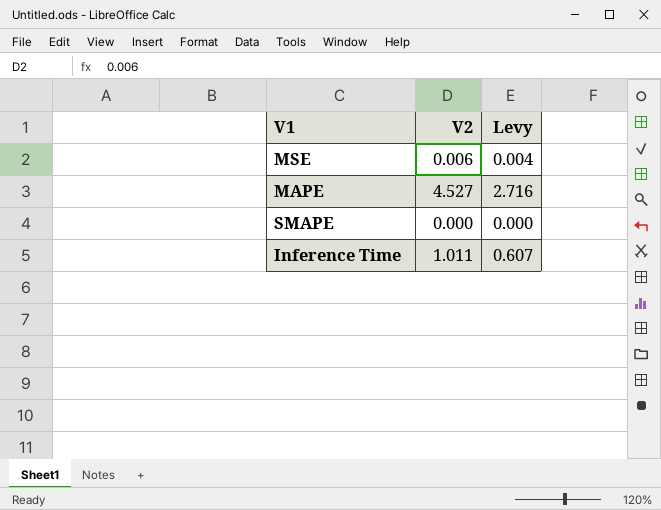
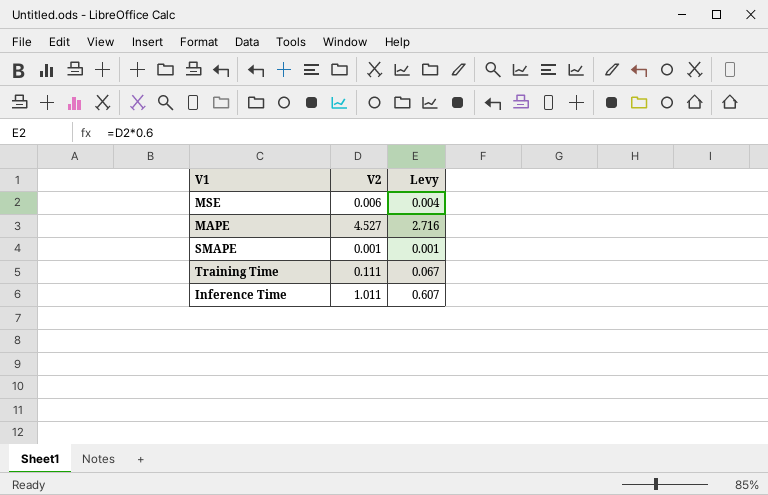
SMAPE | V2: 0.000 -> 0.001
SMAPE | Levy: 0.000 -> 0.001
row Training Time: none -> 0.111 | 0.067

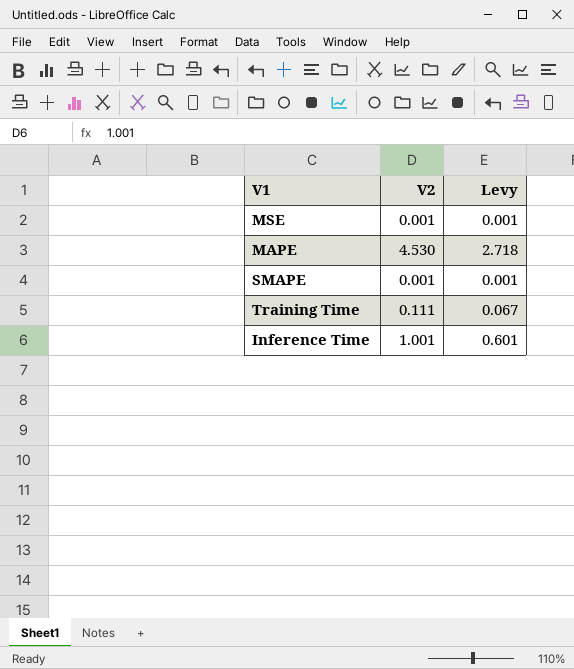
MSE | V2: 0.006 -> 0.001
MSE | Levy: 0.004 -> 0.001
MAPE | V2: 4.527 -> 4.530
MAPE | Levy: 2.716 -> 2.718
Inference Time | V2: 1.011 -> 1.001
Inference Time | Levy: 0.607 -> 0.601

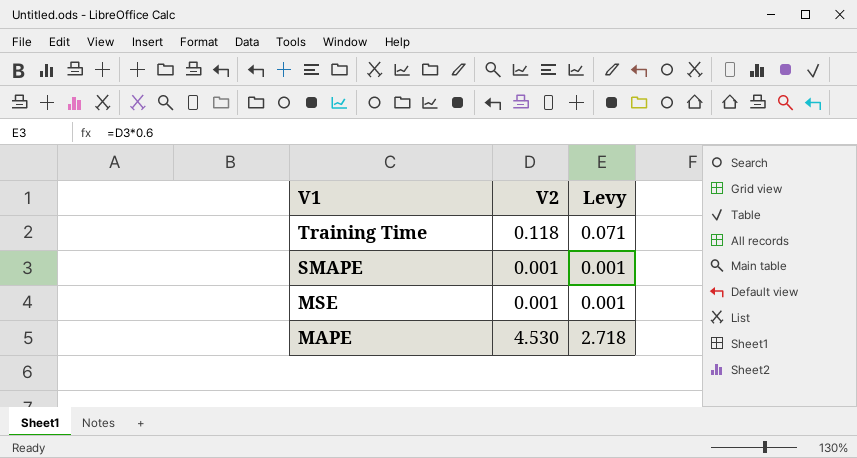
row order: none -> V1 descending
row Inference Time: 1.001 | 0.601 -> none
Training Time | V2: 0.111 -> 0.118
Training Time | Levy: 0.067 -> 0.071

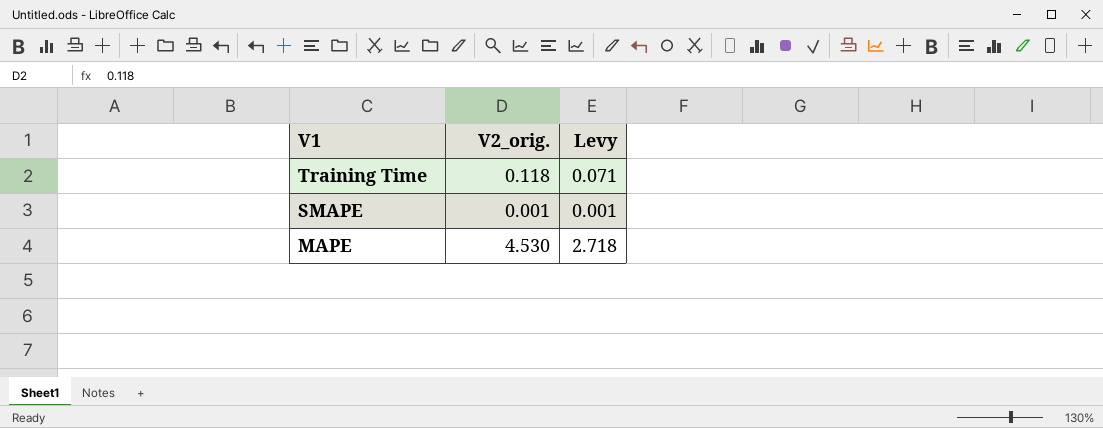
column name: V2 -> V2_orig.
row MSE: 0.001 | 0.001 -> none

